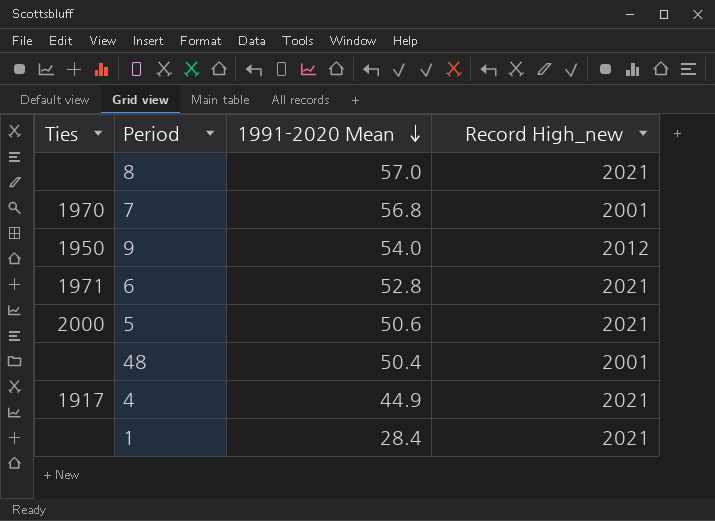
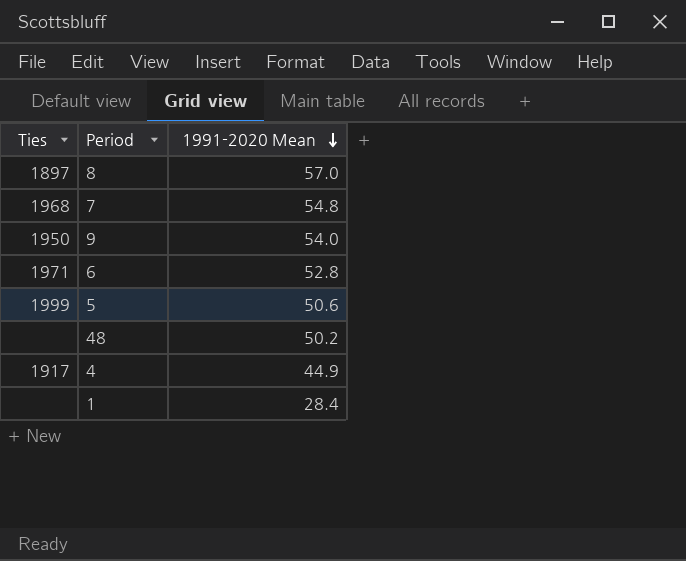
column Record High_new | position: 4 -> none
8 | Ties: none -> 1897
7 | Ties: 1970 -> 1968
7 | 1991-2020 Mean: 56.8 -> 54.8
5 | Ties: 2000 -> 1999
48 | 1991-2020 Mean: 50.4 -> 50.2

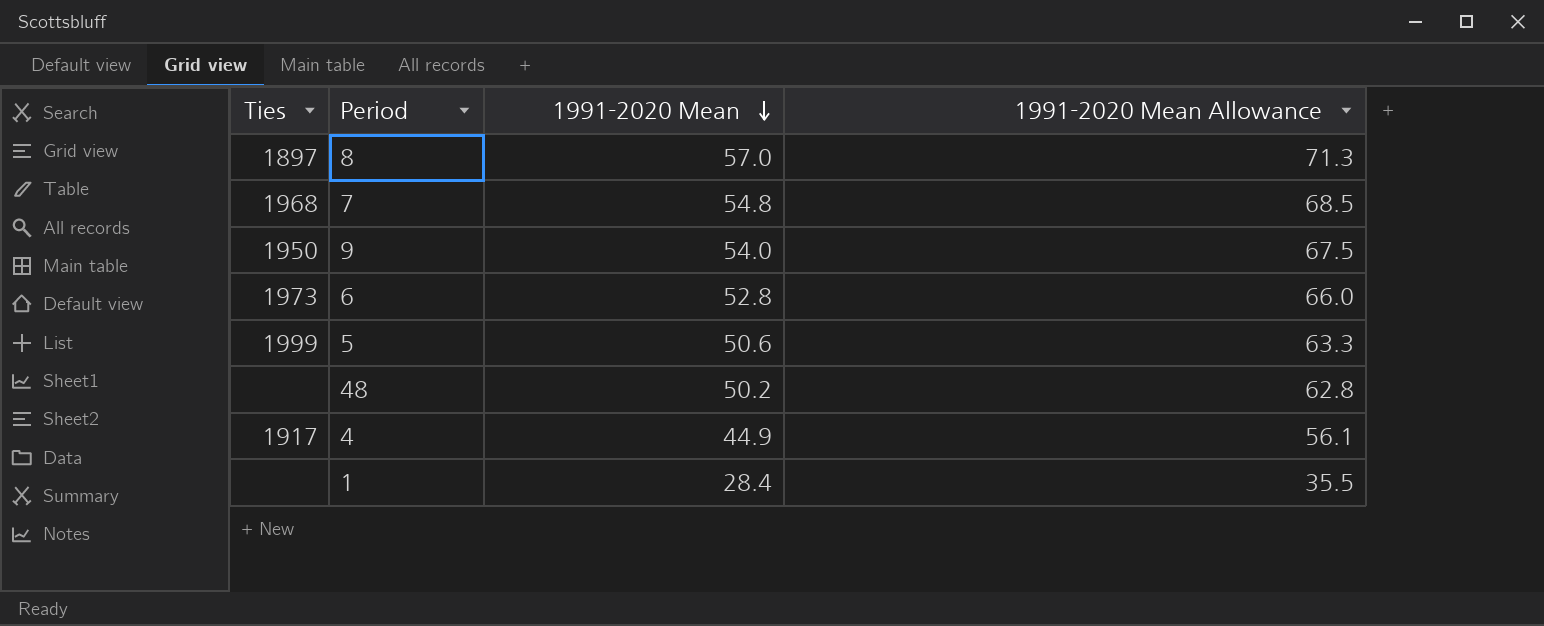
column 1991-2020 Mean Allowance | formula: none -> [1991-2020 Mean] * 1.25
6 | Ties: 1971 -> 1973

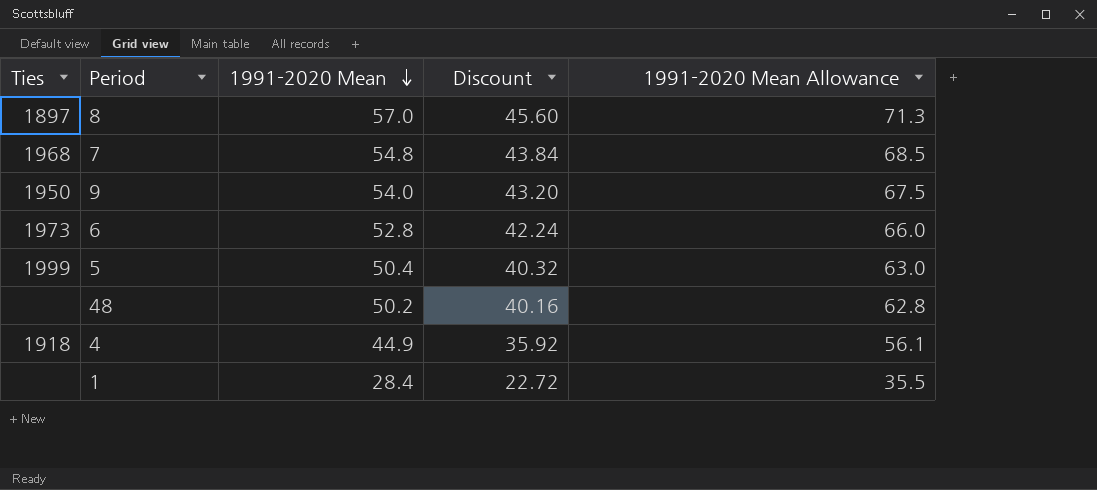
column Discount | formula: none -> [1991-2020 Mean] * 0.8
5 | 1991-2020 Mean: 50.6 -> 50.4
5 | 1991-2020 Mean Allowance: 63.3 -> 63.0
4 | Ties: 1917 -> 1918

